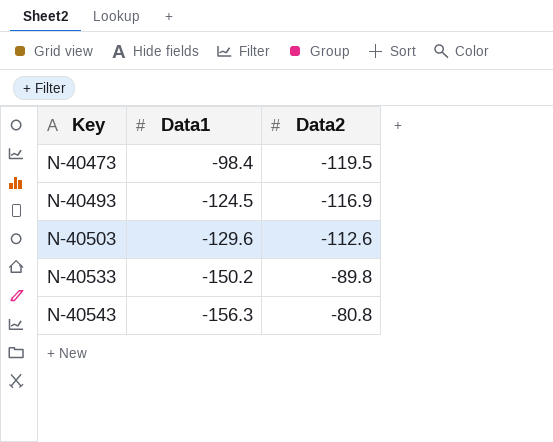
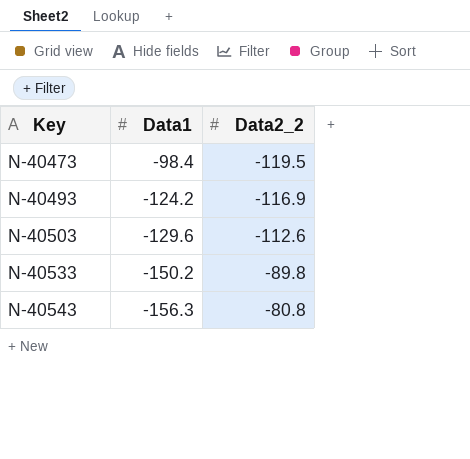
column name: Data2 -> Data2_2
N-40493 | Data1: -124.5 -> -124.2

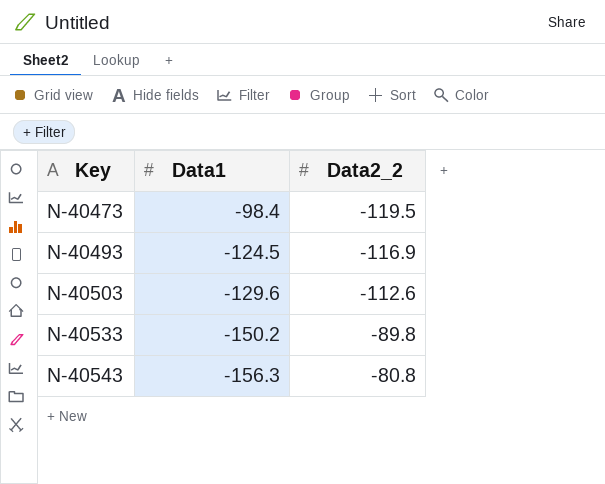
N-40493 | Data1: -124.2 -> -124.5

